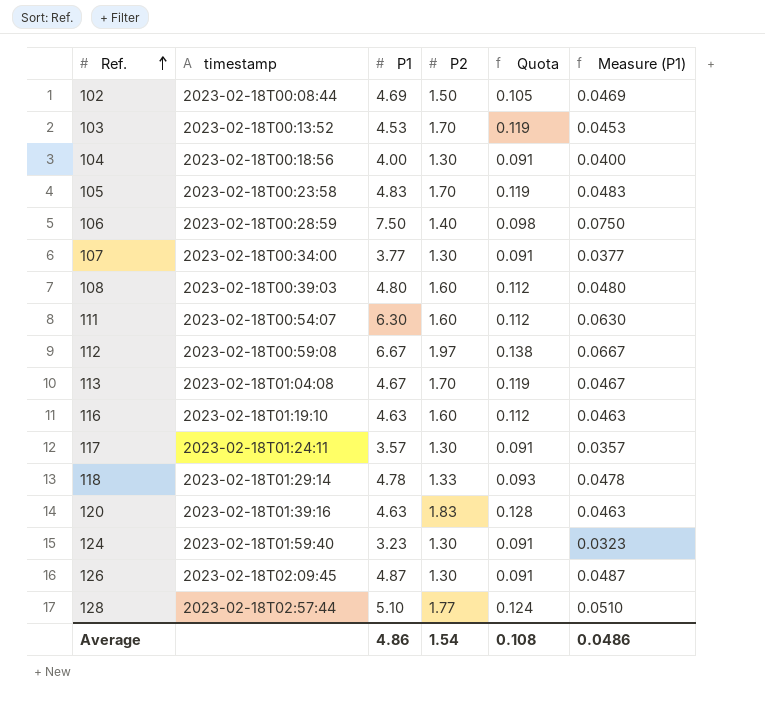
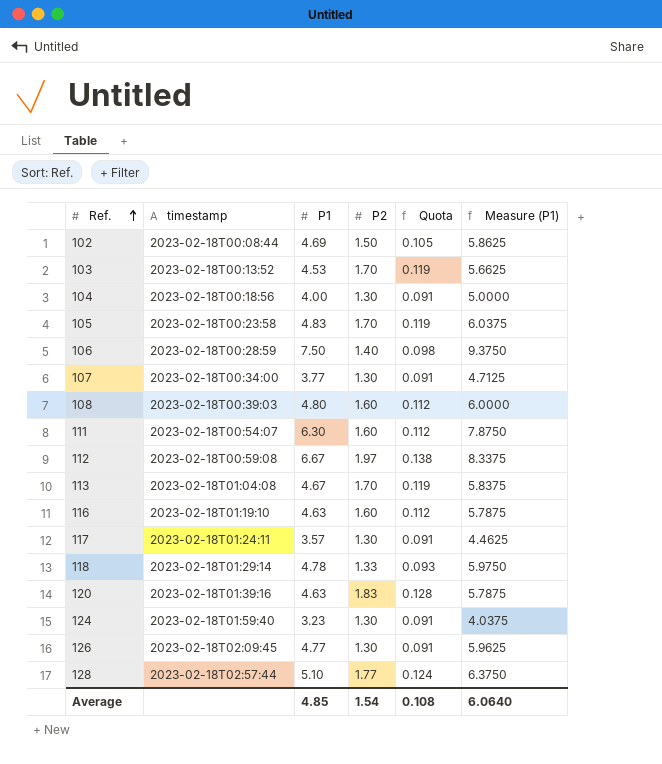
column Measure (P1) | formula: [P1] * 0.01 -> [P1] * 1.25
126 | P1: 4.87 -> 4.77
Average | P1: 4.86 -> 4.85
Average | Measure (P1): 0.0486 -> 6.0640

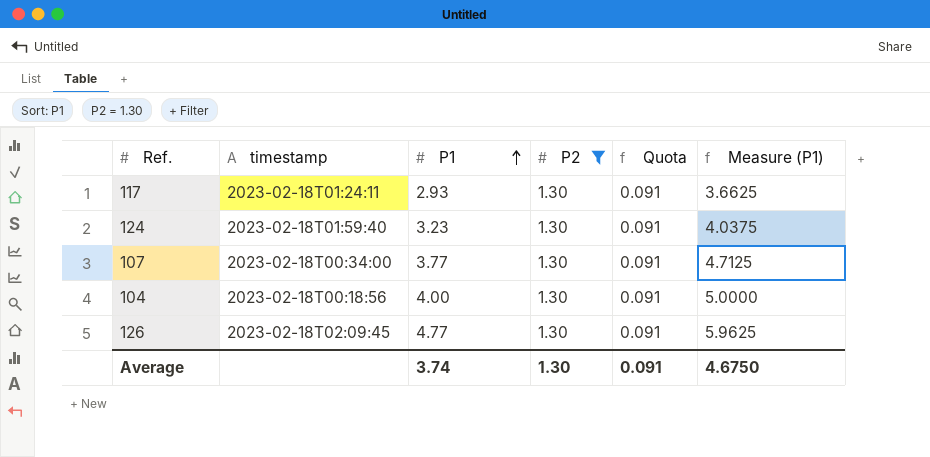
filter: none -> P2 = 1.30
row order: Ref. ascending -> P1 ascending
117 | P1: 3.57 -> 2.93
117 | Measure (P1): 4.4625 -> 3.6625
Average | P1: 4.85 -> 3.74
Average | P2: 1.54 -> 1.30
Average | Quota: 0.108 -> 0.091
Average | Measure (P1): 6.0640 -> 4.6750

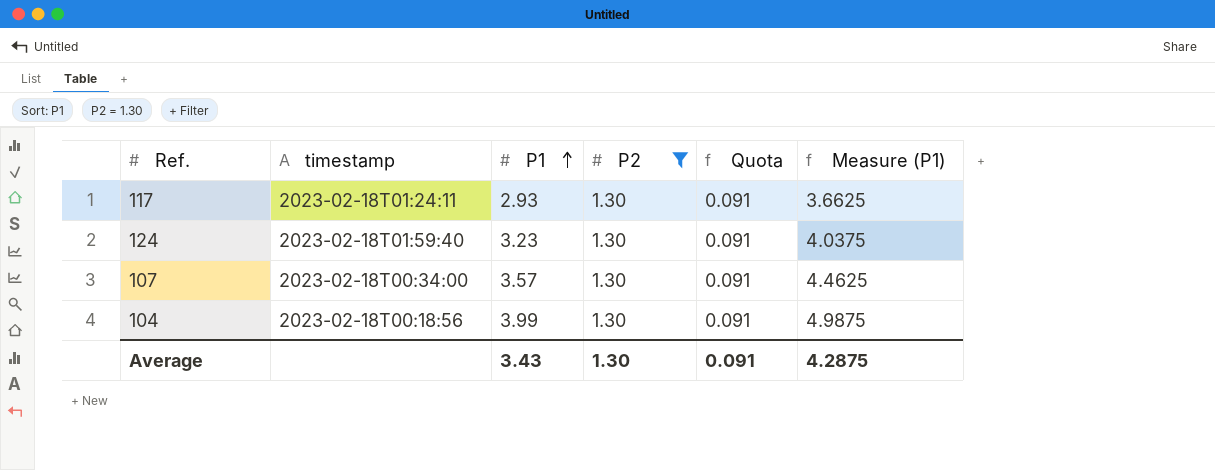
row 126: 2023-02-18T02:09:45 | 4.77 | 1.30 | 0.091 | 5.9625 -> none
107 | P1: 3.77 -> 3.57
107 | Measure (P1): 4.7125 -> 4.4625
104 | P1: 4.00 -> 3.99
104 | Measure (P1): 5.0000 -> 4.9875
Average | P1: 3.74 -> 3.43
Average | Measure (P1): 4.6750 -> 4.2875

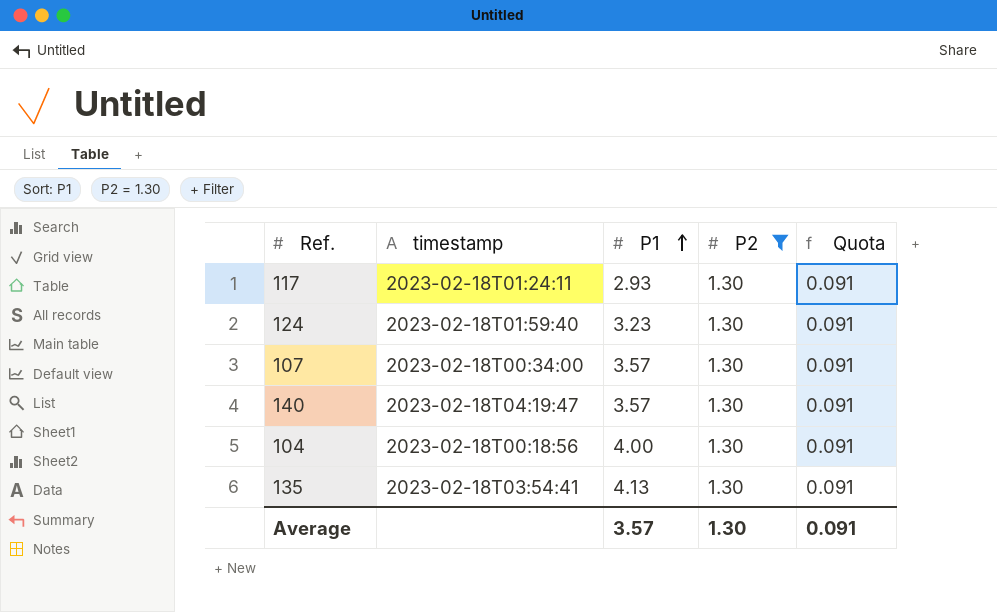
column Measure (P1) | formula: [P1] * 1.25 -> none
row 140: none -> 2023-02-18T04:19:47 | 3.57 | 1.30 | 0.091
104 | P1: 3.99 -> 4.00
row 135: none -> 2023-02-18T03:54:41 | 4.13 | 1.30 | 0.091
Average | P1: 3.43 -> 3.57

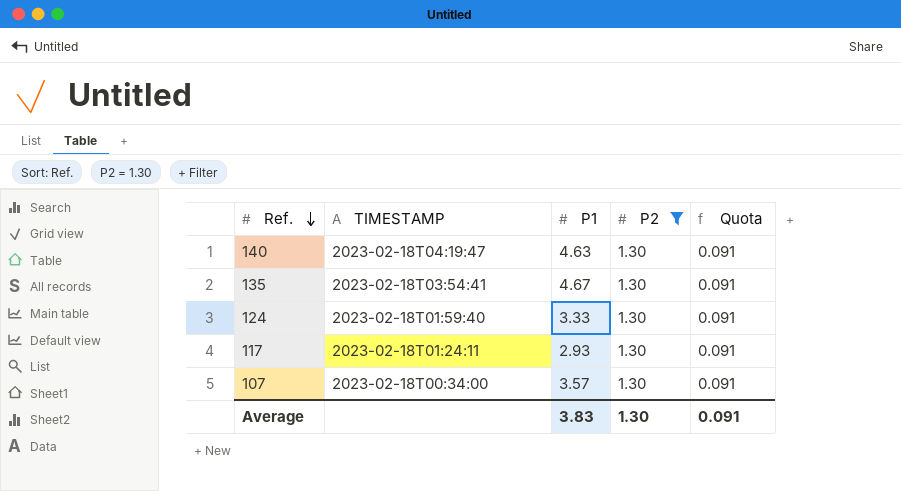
row order: P1 ascending -> Ref. descending
column name: timestamp -> TIMESTAMP
row 104: 2023-02-18T00:18:56 | 4.00 | 1.30 | 0.091 -> none
140 | P1: 3.57 -> 4.63
135 | P1: 4.13 -> 4.67
124 | P1: 3.23 -> 3.33
Average | P1: 3.57 -> 3.83

